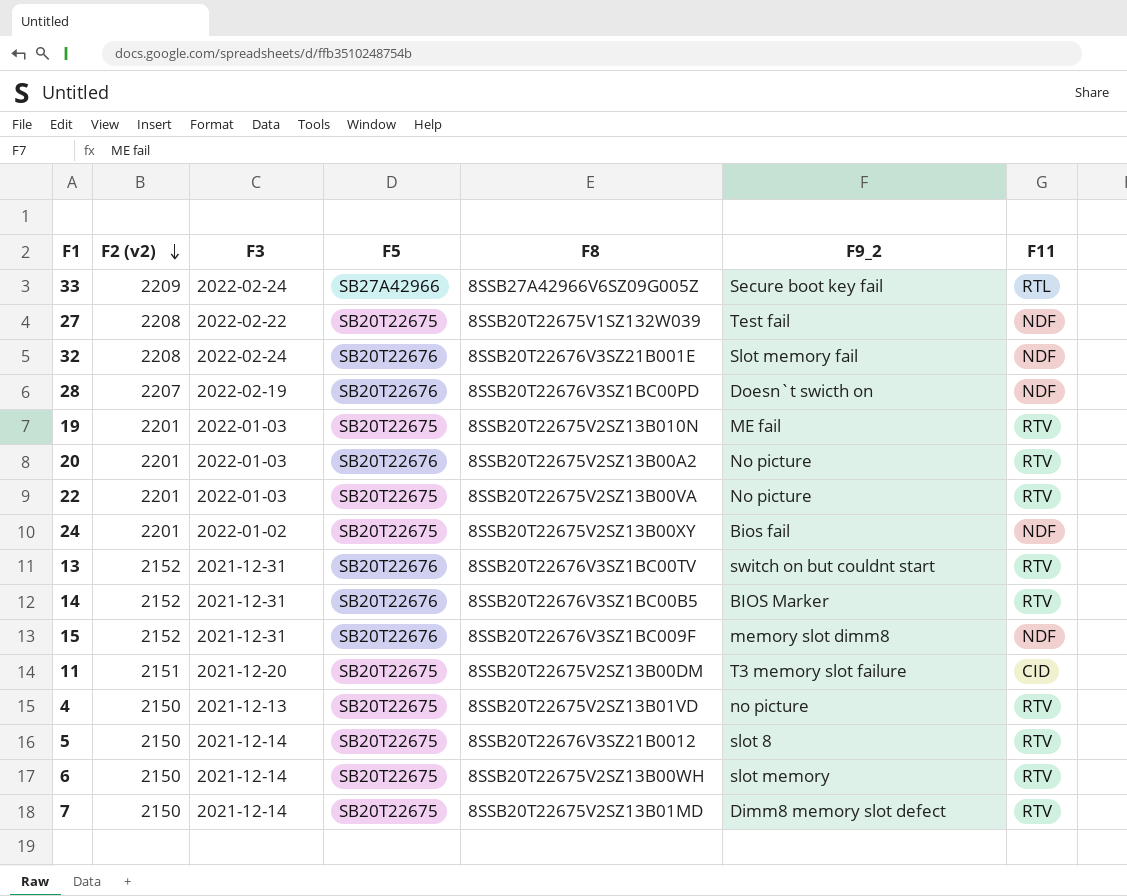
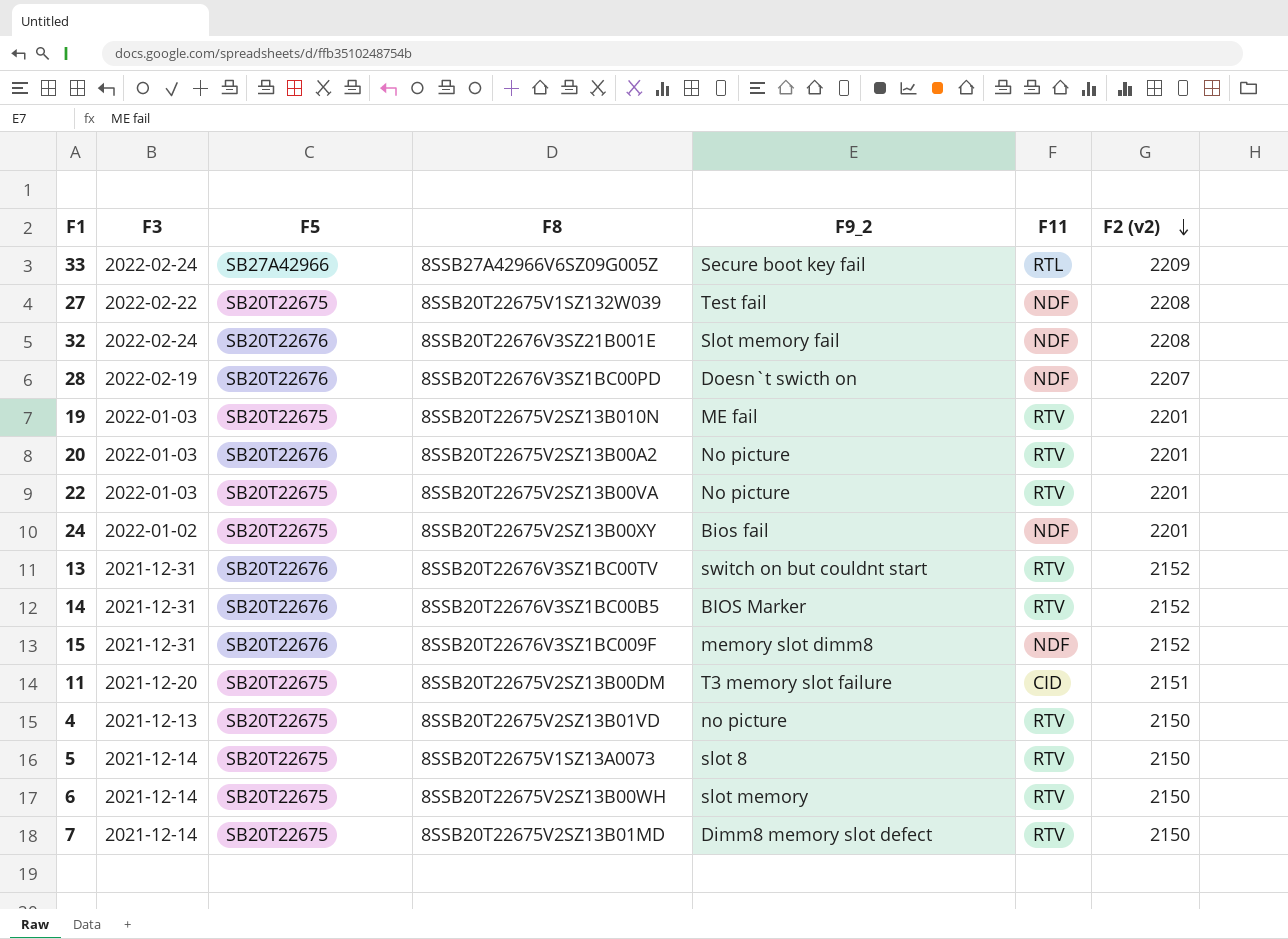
column F2 (v2) | position: 2 -> 7
5 | F8: 8SSB20T22676V3SZ21B0012 -> 8SSB20T22675V1SZ13A0073

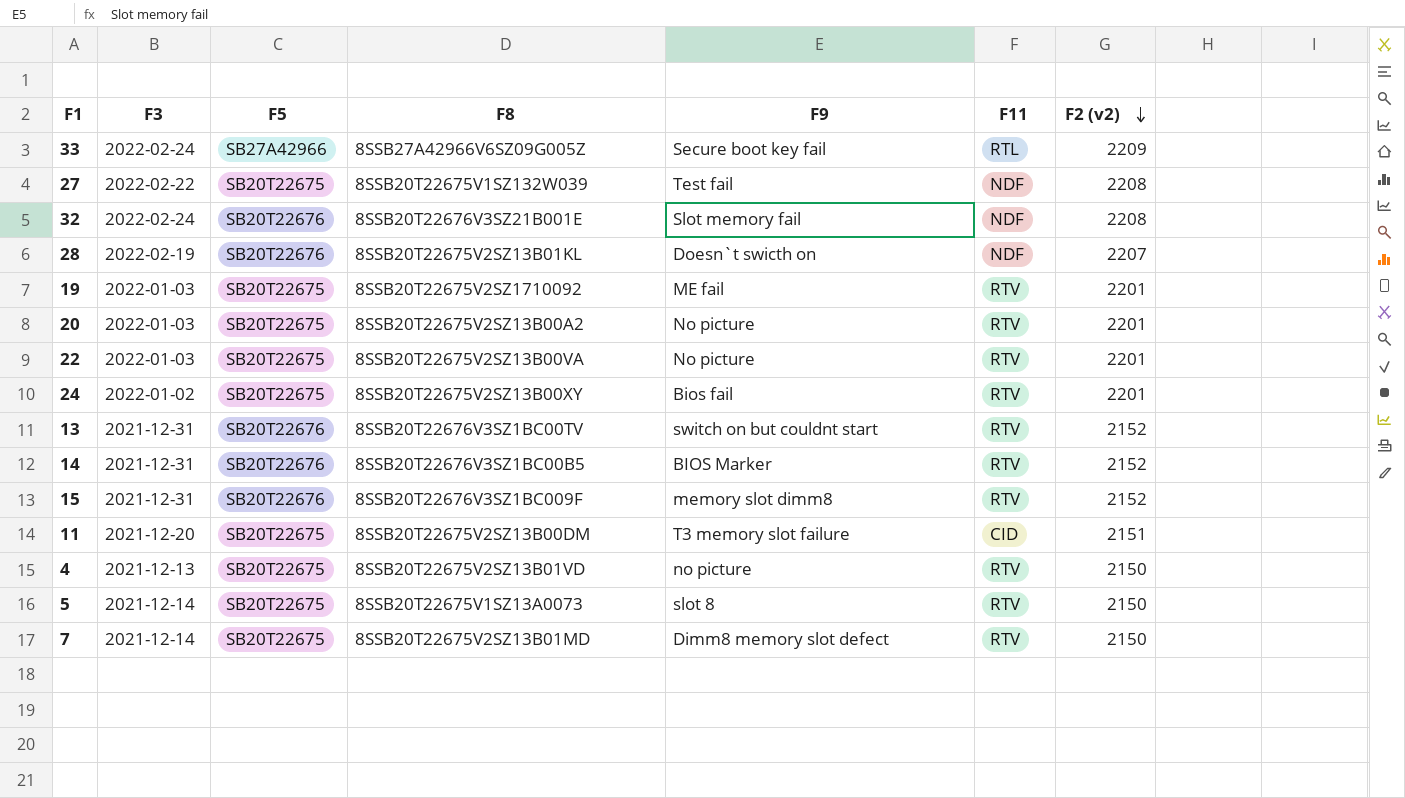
column name: F9_2 -> F9
row 6: 2021-12-14 | SB20T22675 | 8SSB20T22675V2SZ13B00WH | slot memory | RTV | 2150 -> none
28 | F8: 8SSB20T22676V3SZ1BC00PD -> 8SSB20T22675V2SZ13B01KL
19 | F8: 8SSB20T22675V2SZ13B010N -> 8SSB20T22675V2SZ1710092
20 | F5: SB20T22676 -> SB20T22675
24 | F11: NDF -> RTV
15 | F11: NDF -> RTV

